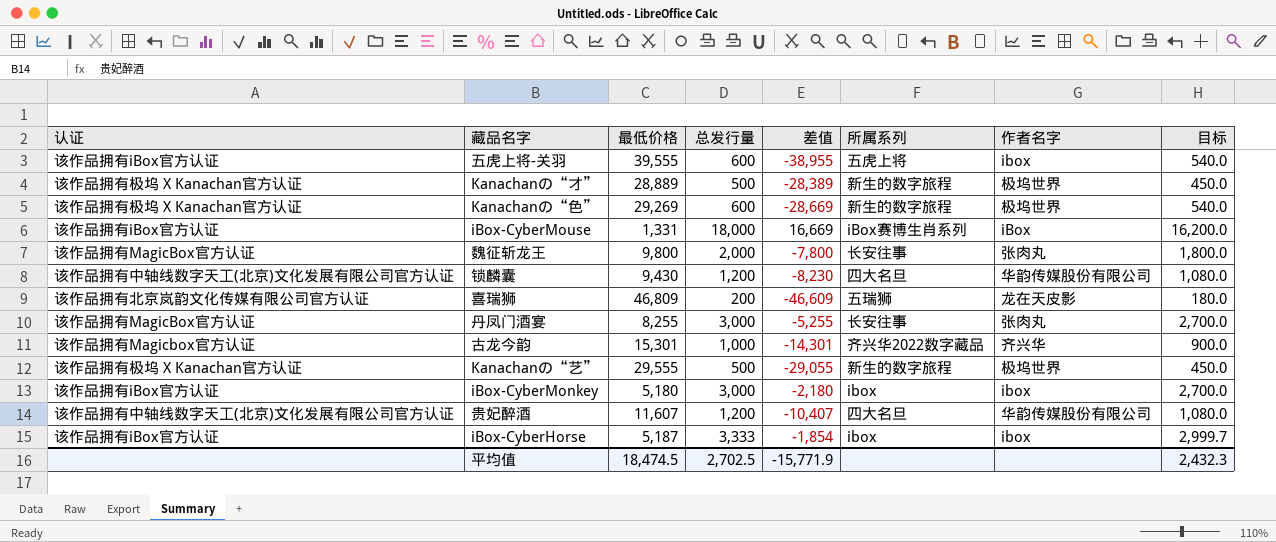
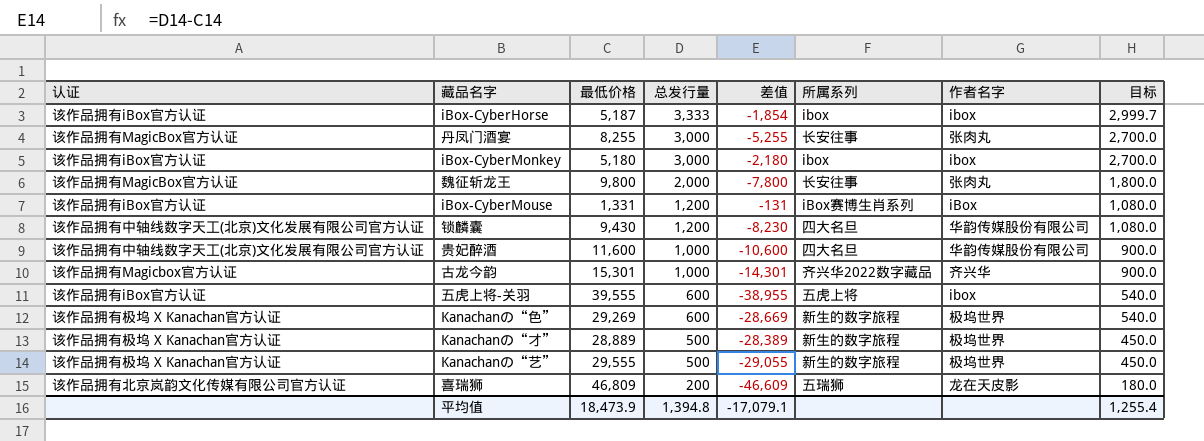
row order: none -> 总发行量 descending
iBox-CyberMouse | 总发行量: 18,000 -> 1,200
iBox-CyberMouse | 差值: 16,669 -> -131
iBox-CyberMouse | 目标: 16,200.0 -> 1,080.0
贵妃醉酒 | 最低价格: 11,607 -> 11,600
贵妃醉酒 | 总发行量: 1,200 -> 1,000
贵妃醉酒 | 差值: -10,407 -> -10,600
贵妃醉酒 | 目标: 1,080.0 -> 900.0
平均值 | 最低价格: 18,474.5 -> 18,473.9
平均值 | 总发行量: 2,702.5 -> 1,394.8
平均值 | 差值: -15,771.9 -> -17,079.1
平均值 | 目标: 2,432.3 -> 1,255.4

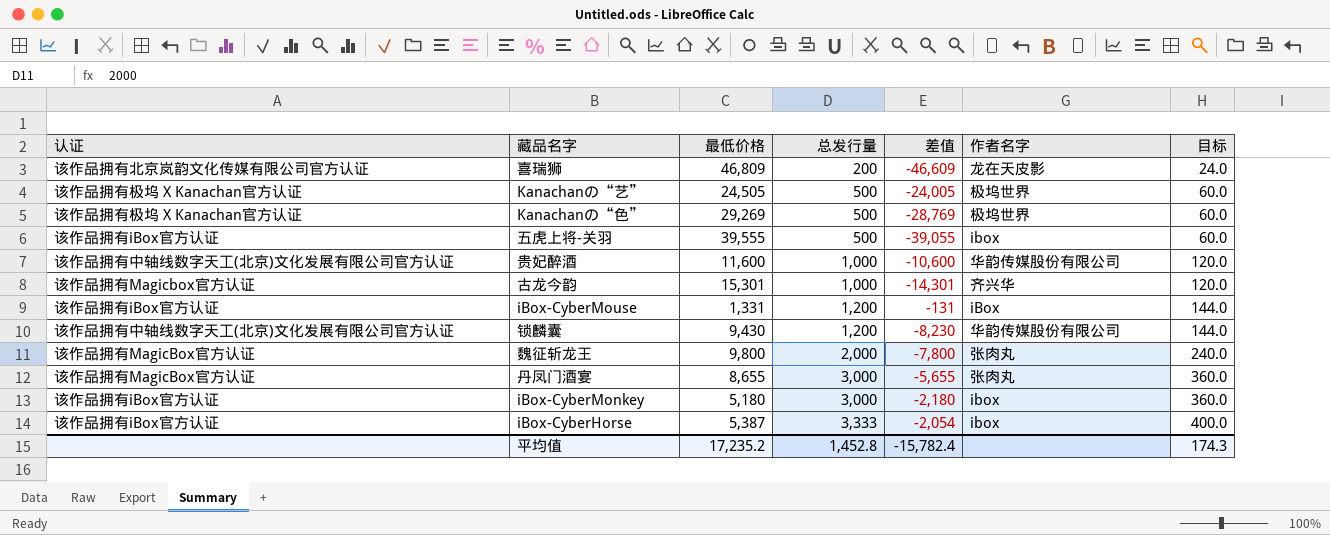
row order: 总发行量 descending -> 总发行量 ascending
column 所属系列 | position: 6 -> none
column 目标 | formula: [总发行量] * 0.9 -> [总发行量] * 0.12
row Kanachanの“才”: 该作品拥有极坞 X Kanachan官方认证 | 28,889 | 500 | -28,389 | 新生的数字旅程 | 极坞世界 | 450.0 -> none
Kanachanの“艺” | 最低价格: 29,555 -> 24,505
Kanachanの“艺” | 差值: -29,055 -> -24,005
Kanachanの“色” | 总发行量: 600 -> 500
Kanachanの“色” | 差值: -28,669 -> -28,769
五虎上将-关羽 | 总发行量: 600 -> 500
五虎上将-关羽 | 差值: -38,955 -> -39,055
丹凤门酒宴 | 最低价格: 8,255 -> 8,655
丹凤门酒宴 | 差值: -5,255 -> -5,655
iBox-CyberHorse | 最低价格: 5,187 -> 5,387
iBox-CyberHorse | 差值: -1,854 -> -2,054
平均值 | 最低价格: 18,473.9 -> 17,235.2
平均值 | 总发行量: 1,394.8 -> 1,452.8
平均值 | 差值: -17,079.1 -> -15,782.4
平均值 | 目标: 1,255.4 -> 174.3

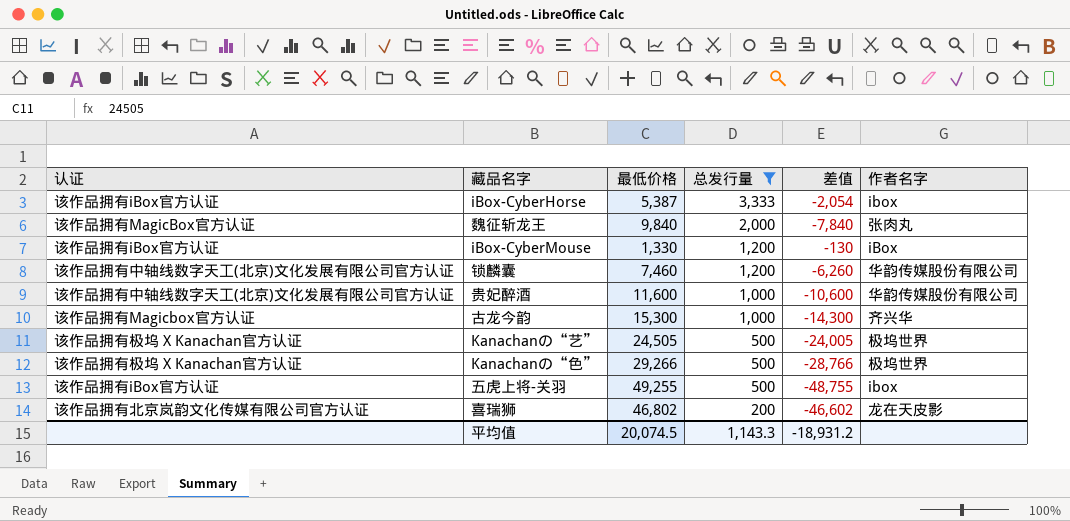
filter: none -> 总发行量 != 3,000
row order: 总发行量 ascending -> 总发行量 descending
column 目标 | formula: [总发行量] * 0.12 -> none
魏征斩龙王 | 最低价格: 9,800 -> 9,840
魏征斩龙王 | 差值: -7,800 -> -7,840
iBox-CyberMouse | 最低价格: 1,331 -> 1,330
iBox-CyberMouse | 差值: -131 -> -130
锁麟囊 | 最低价格: 9,430 -> 7,460
锁麟囊 | 差值: -8,230 -> -6,260
古龙今韵 | 最低价格: 15,301 -> 15,300
古龙今韵 | 差值: -14,301 -> -14,300
Kanachanの“色” | 最低价格: 29,269 -> 29,266
Kanachanの“色” | 差值: -28,769 -> -28,766
五虎上将-关羽 | 最低价格: 39,555 -> 49,255
五虎上将-关羽 | 差值: -39,055 -> -48,755
喜瑞狮 | 最低价格: 46,809 -> 46,802
喜瑞狮 | 差值: -46,609 -> -46,602
平均值 | 最低价格: 17,235.2 -> 20,074.5
平均值 | 总发行量: 1,452.8 -> 1,143.3
平均值 | 差值: -15,782.4 -> -18,931.2

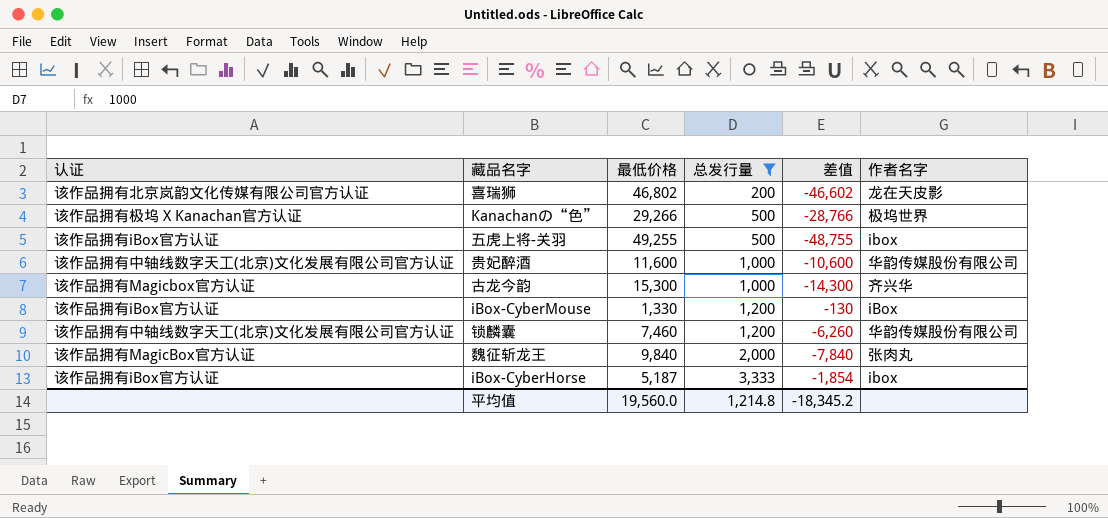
row order: 总发行量 descending -> 总发行量 ascending
row Kanachanの“艺”: 该作品拥有极坞 X Kanachan官方认证 | 24,505 | 500 | -24,005 | 极坞世界 -> none
iBox-CyberHorse | 最低价格: 5,387 -> 5,187
iBox-CyberHorse | 差值: -2,054 -> -1,854
平均值 | 最低价格: 20,074.5 -> 19,560.0
平均值 | 总发行量: 1,143.3 -> 1,214.8
平均值 | 差值: -18,931.2 -> -18,345.2

